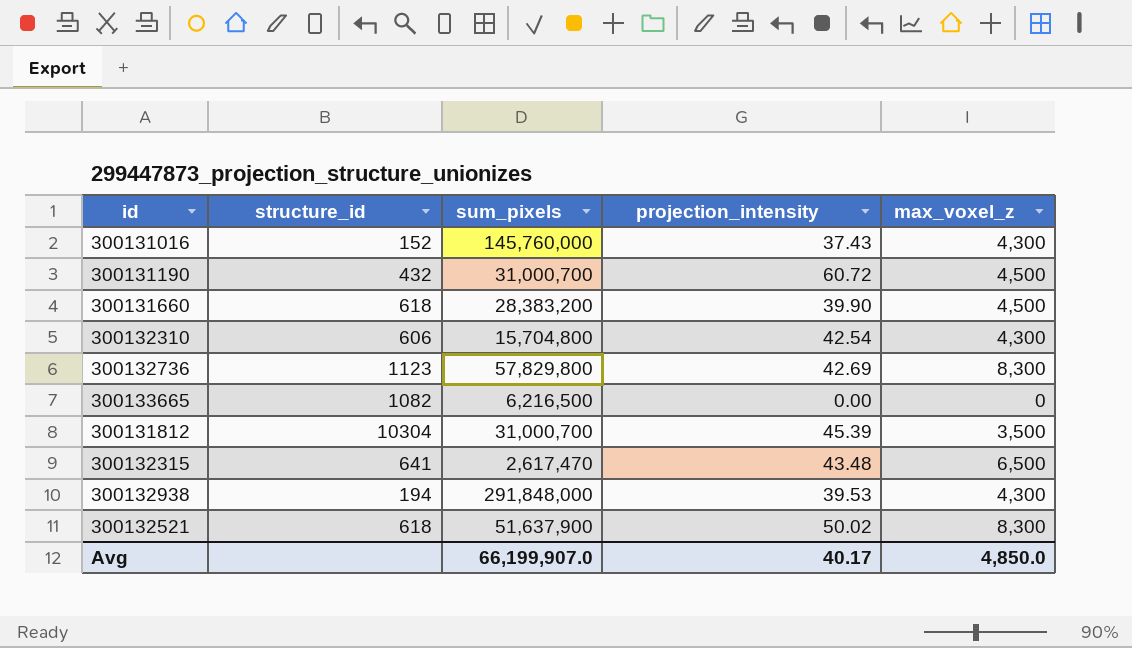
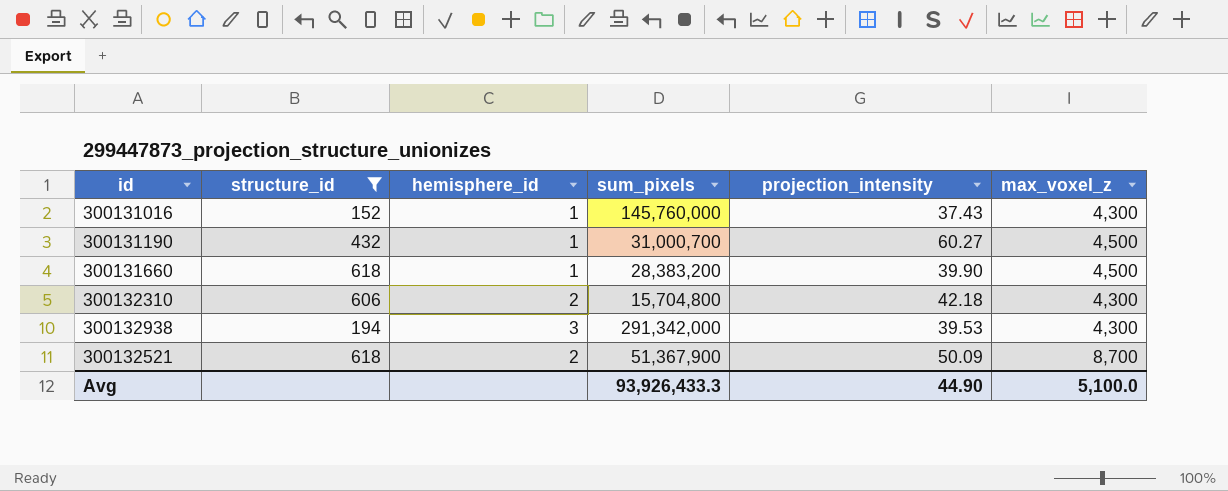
filter: none -> structure_id <= 618
column hemisphere_id | position: none -> 3
300131190 | projection_intensity: 60.72 -> 60.27
300132310 | projection_intensity: 42.54 -> 42.18
300132938 | sum_pixels: 291,848,000 -> 291,342,000
300132521 | sum_pixels: 51,637,900 -> 51,367,900
300132521 | projection_intensity: 50.02 -> 50.09
300132521 | max_voxel_z: 8,300 -> 8,700
Avg | sum_pixels: 66,199,907.0 -> 93,926,433.3
Avg | projection_intensity: 40.17 -> 44.90
Avg | max_voxel_z: 4,850.0 -> 5,100.0

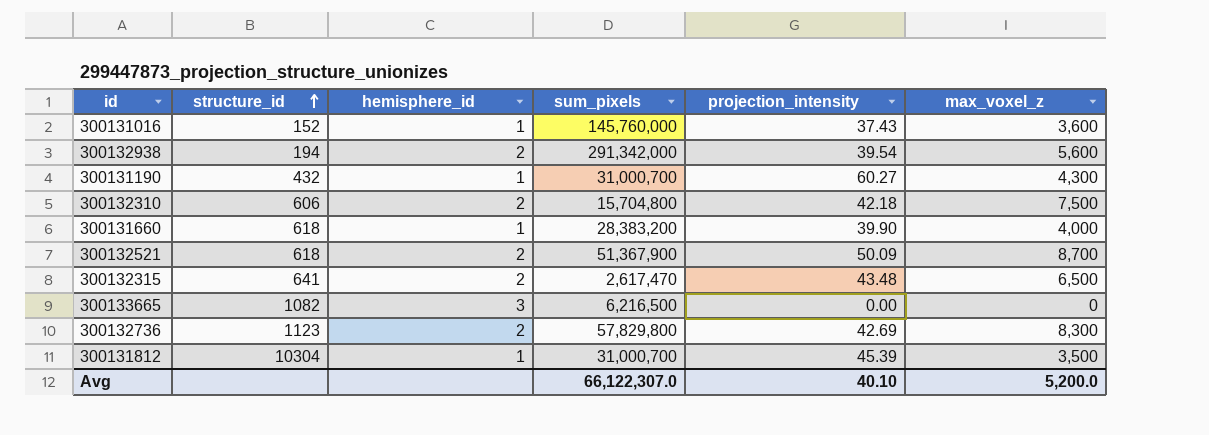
filter: structure_id <= 618 -> none
row order: none -> structure_id ascending
300131016 | max_voxel_z: 4,300 -> 3,600
300132938 | hemisphere_id: 3 -> 2
300132938 | projection_intensity: 39.53 -> 39.54
300132938 | max_voxel_z: 4,300 -> 5,600
300131190 | max_voxel_z: 4,500 -> 4,300
300132310 | max_voxel_z: 4,300 -> 7,500
300131660 | max_voxel_z: 4,500 -> 4,000
Avg | sum_pixels: 93,926,433.3 -> 66,122,307.0
Avg | projection_intensity: 44.90 -> 40.10
Avg | max_voxel_z: 5,100.0 -> 5,200.0

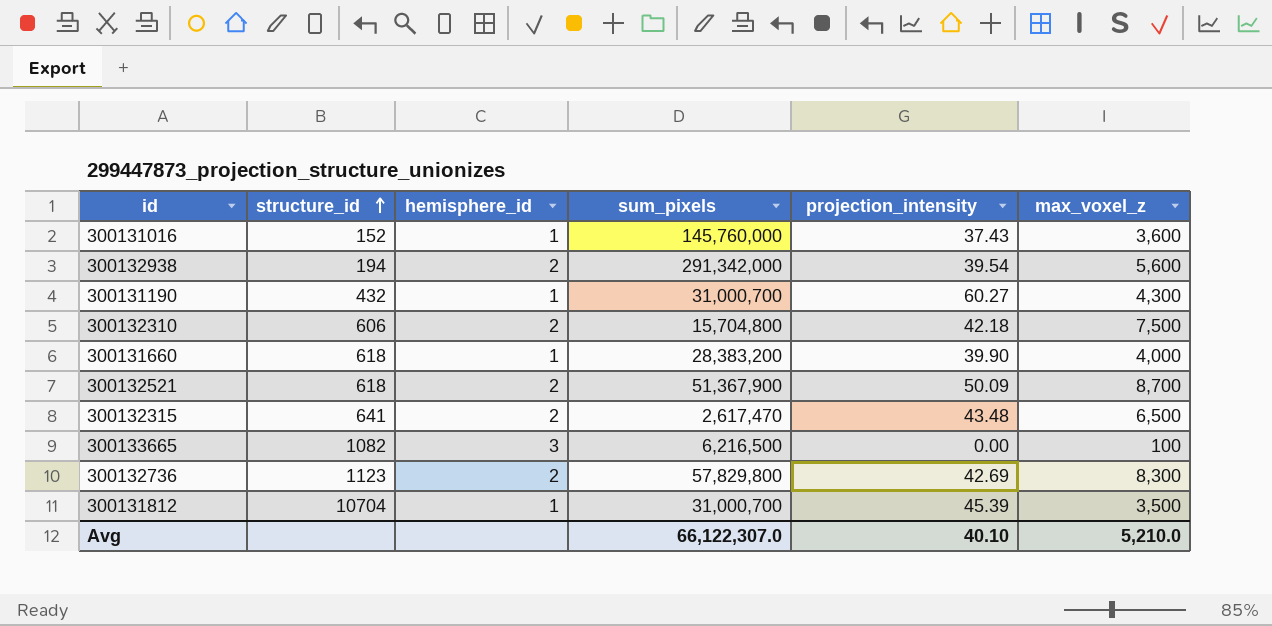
300133665 | max_voxel_z: 0 -> 100
300131812 | structure_id: 10304 -> 10704
Avg | max_voxel_z: 5,200.0 -> 5,210.0

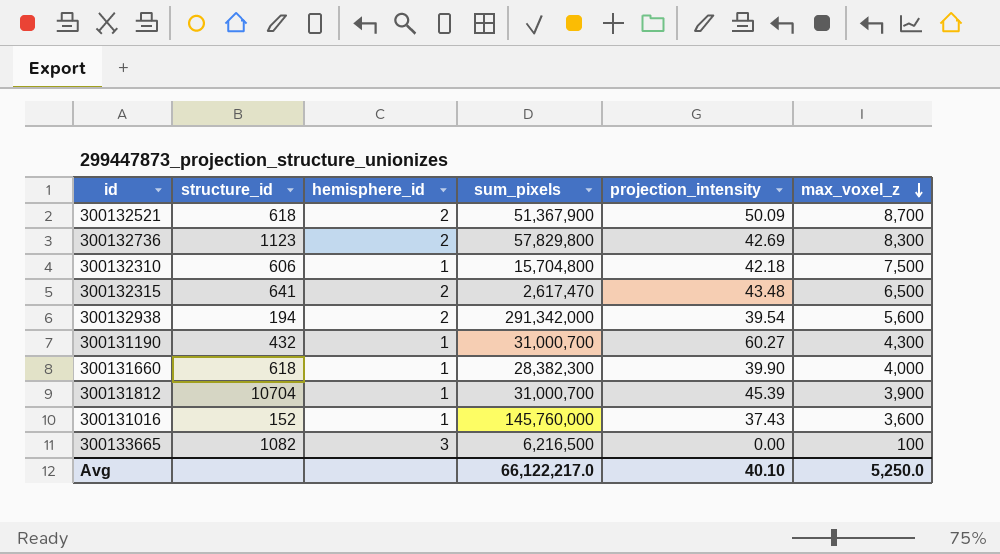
row order: structure_id ascending -> max_voxel_z descending
300132310 | hemisphere_id: 2 -> 1
300131660 | sum_pixels: 28,383,200 -> 28,382,300
300131812 | max_voxel_z: 3,500 -> 3,900
Avg | sum_pixels: 66,122,307.0 -> 66,122,217.0
Avg | max_voxel_z: 5,210.0 -> 5,250.0

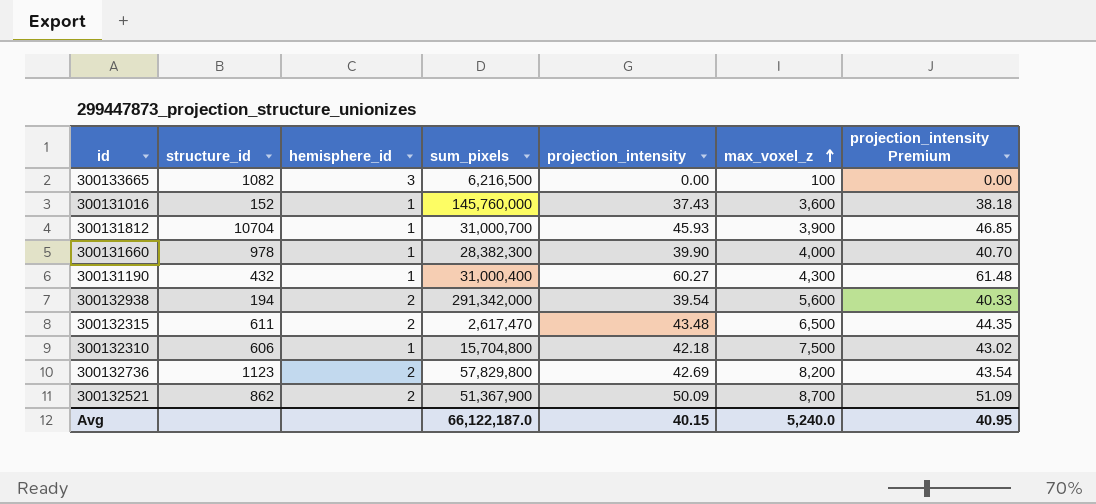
row order: max_voxel_z descending -> max_voxel_z ascending
column projection_intensity Premium | formula: none -> [projection_intensity] * 1.02
300131812 | projection_intensity: 45.39 -> 45.93
300131660 | structure_id: 618 -> 978
300131190 | sum_pixels: 31,000,700 -> 31,000,400
300132315 | structure_id: 641 -> 611
300132736 | max_voxel_z: 8,300 -> 8,200
300132521 | structure_id: 618 -> 862
Avg | sum_pixels: 66,122,217.0 -> 66,122,187.0
Avg | projection_intensity: 40.10 -> 40.15
Avg | max_voxel_z: 5,250.0 -> 5,240.0

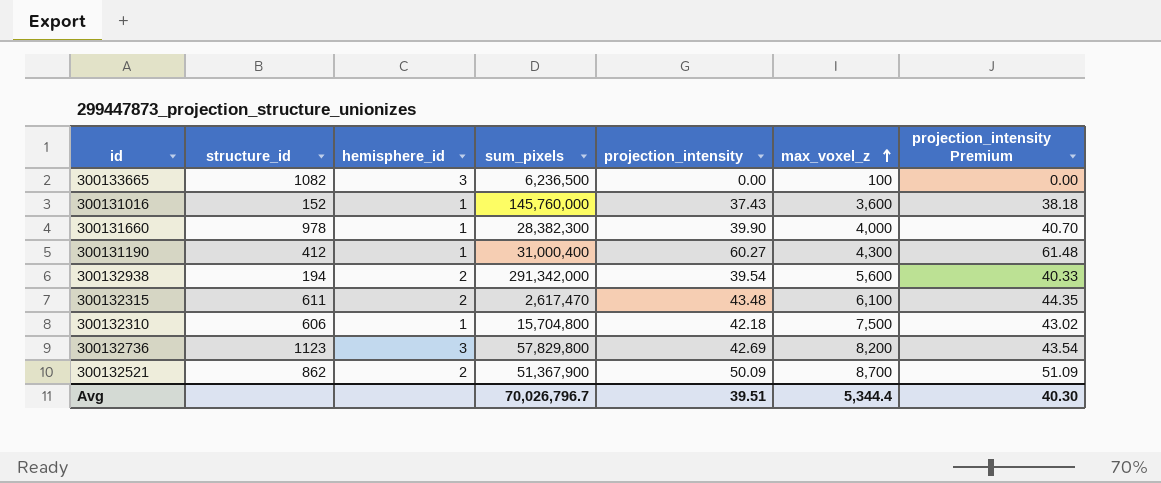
row 300131812: 10704 | 1 | 31,000,700 | 45.93 | 3,900 | 46.85 -> none
300133665 | sum_pixels: 6,216,500 -> 6,236,500
300131190 | structure_id: 432 -> 412
300132315 | max_voxel_z: 6,500 -> 6,100
300132736 | hemisphere_id: 2 -> 3
Avg | sum_pixels: 66,122,187.0 -> 70,026,796.7
Avg | projection_intensity: 40.15 -> 39.51
Avg | max_voxel_z: 5,240.0 -> 5,344.4
Avg | projection_intensity Premium: 40.95 -> 40.30

